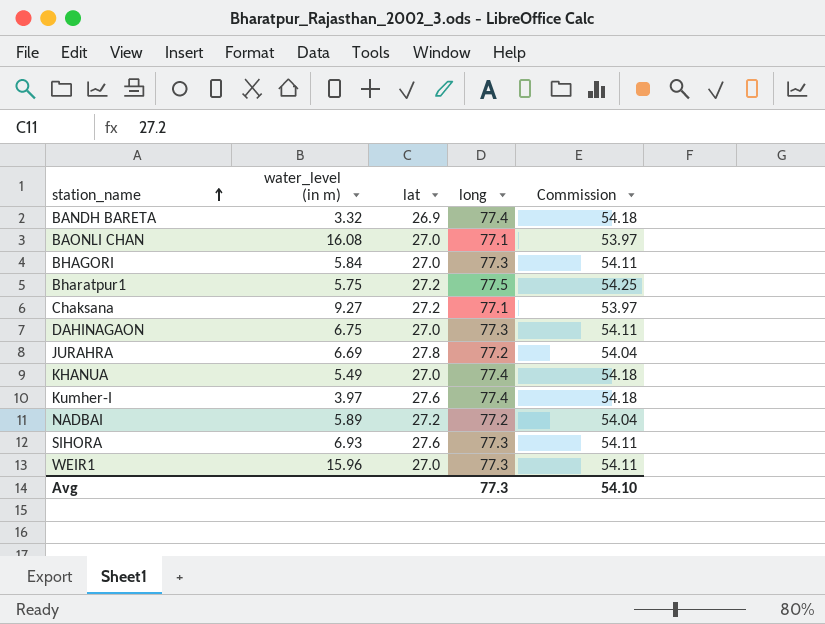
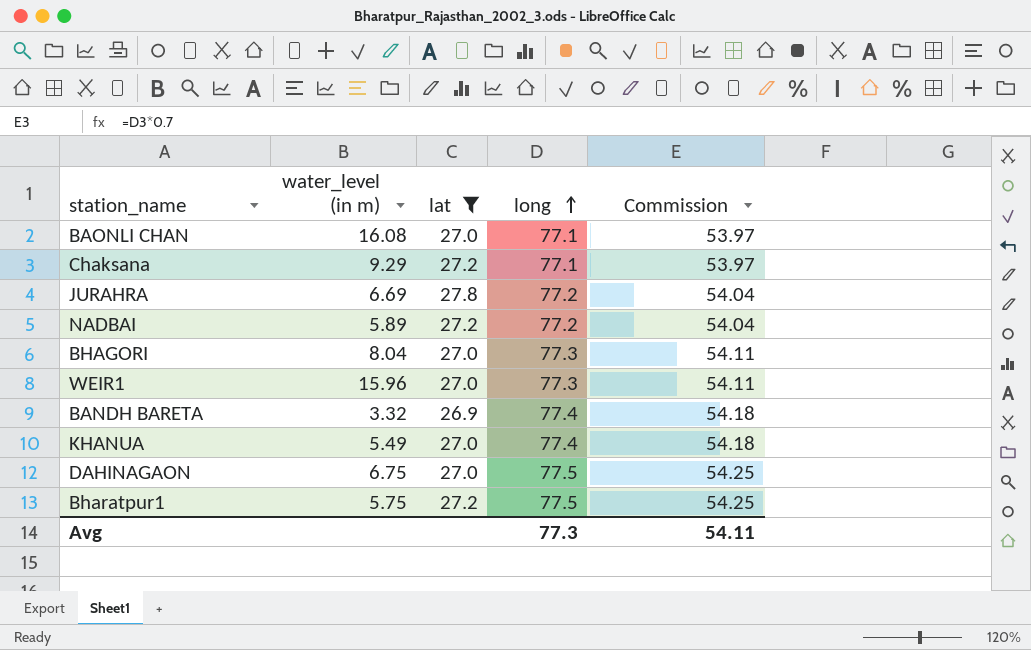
filter: none -> lat != 27.6
row order: station_name ascending -> long ascending
Chaksana | water_level (in m): 9.27 -> 9.29
BHAGORI | water_level (in m): 5.84 -> 8.04
DAHINAGAON | long: 77.3 -> 77.5
DAHINAGAON | Commission: 54.11 -> 54.25
Avg | Commission: 54.10 -> 54.11

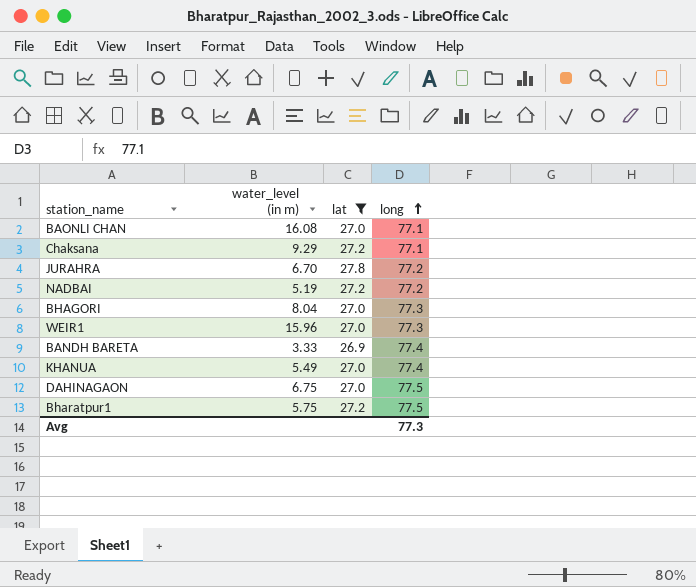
column Commission | formula: [long] * 0.7 -> none
JURAHRA | water_level (in m): 6.69 -> 6.70
NADBAI | water_level (in m): 5.89 -> 5.19
BANDH BARETA | water_level (in m): 3.32 -> 3.33

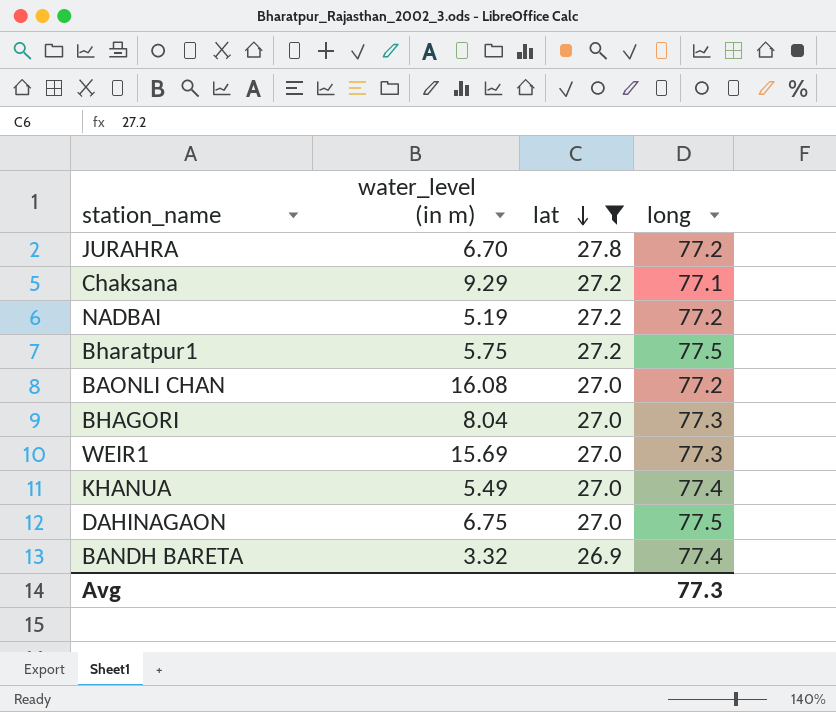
row order: long ascending -> lat descending
BAONLI CHAN | long: 77.1 -> 77.2
WEIR1 | water_level (in m): 15.96 -> 15.69
BANDH BARETA | water_level (in m): 3.33 -> 3.32

